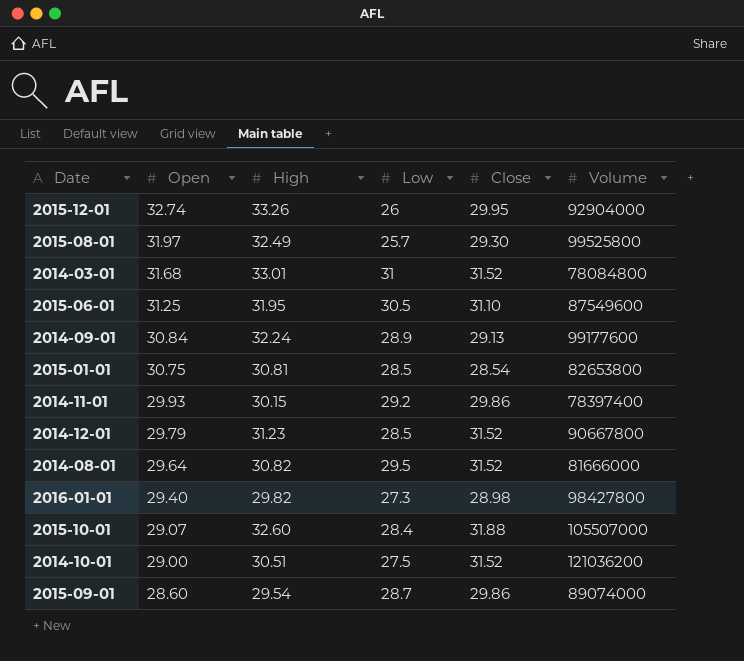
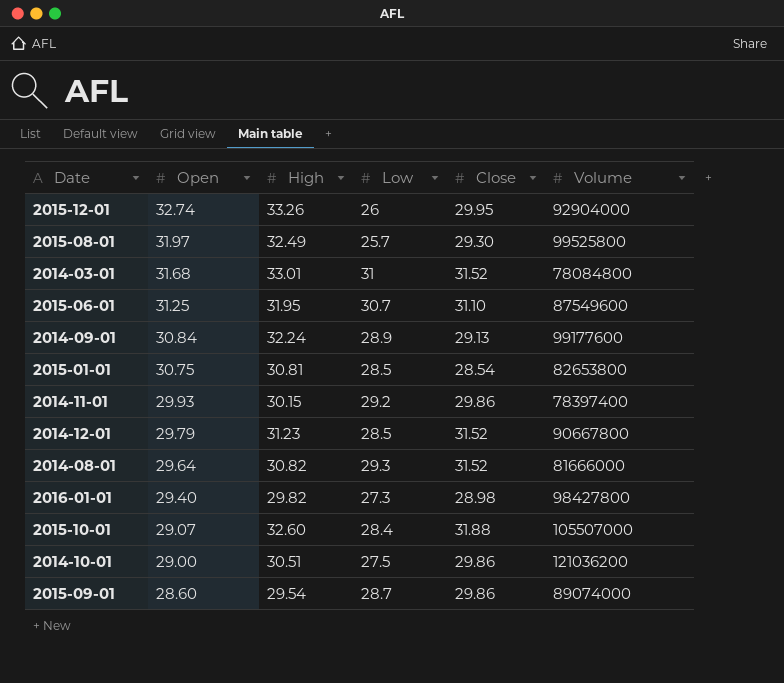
2015-06-01 | Low: 30.5 -> 30.7
2014-08-01 | Low: 29.5 -> 29.3
2014-10-01 | Close: 31.52 -> 29.86

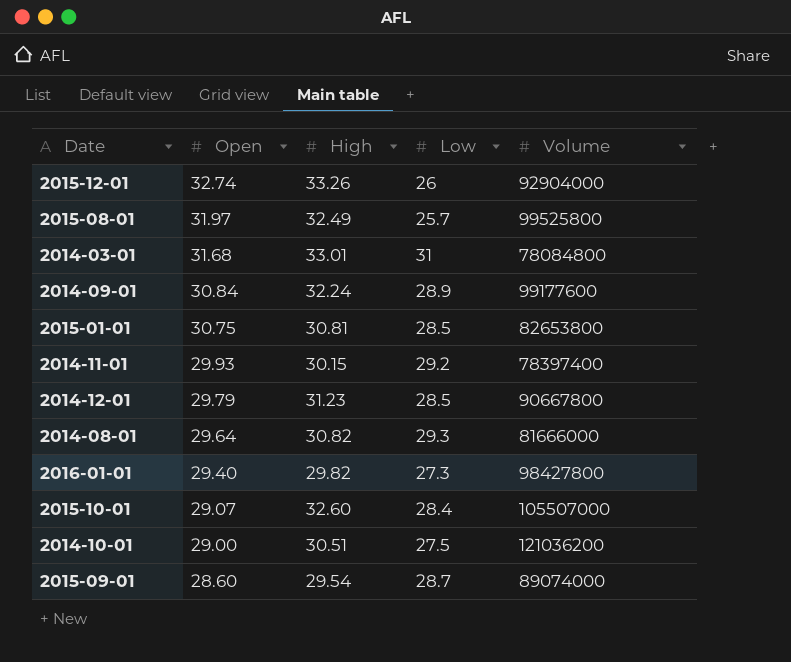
column Close | position: 5 -> none
row 2015-06-01: 31.25 | 31.95 | 30.7 | 31.10 | 87549600 -> none

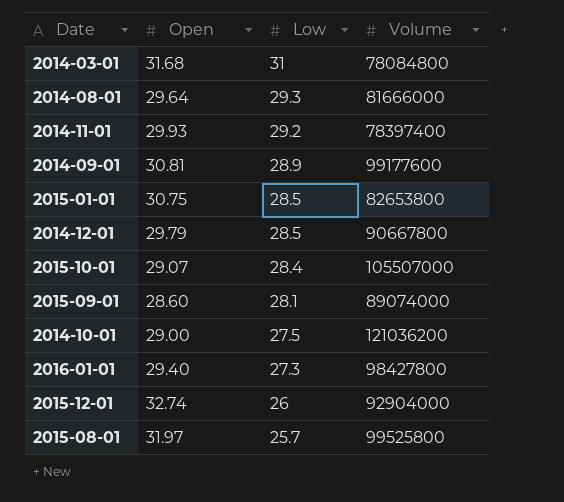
row order: Open descending -> Low descending
column High | position: 3 -> none
2014-09-01 | Open: 30.84 -> 30.81
2015-09-01 | Low: 28.7 -> 28.1

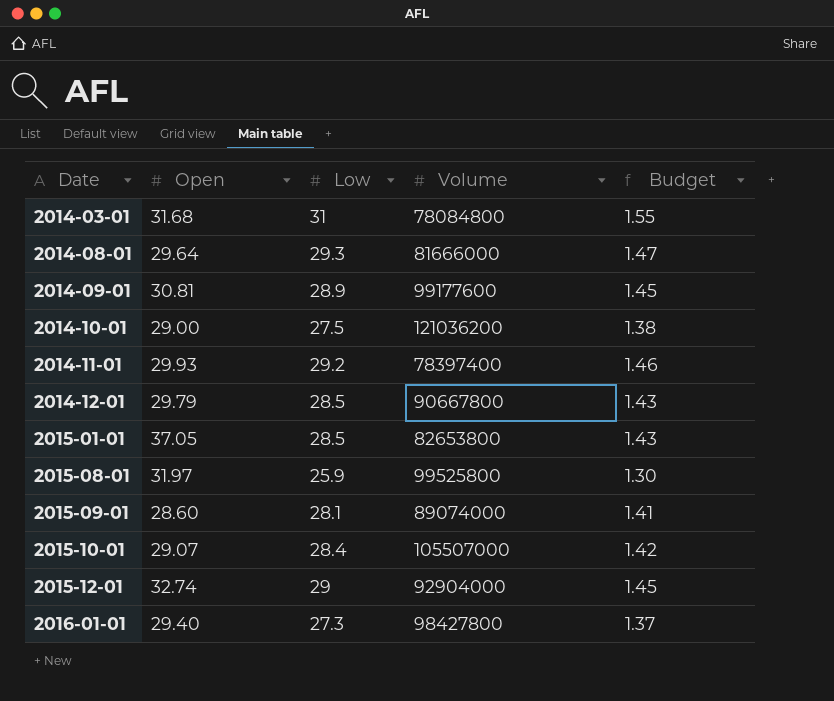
row order: Low descending -> Date ascending
column Budget | formula: none -> [Low] * 0.05
2015-01-01 | Open: 30.75 -> 37.05
2015-08-01 | Low: 25.7 -> 25.9
2015-12-01 | Low: 26 -> 29

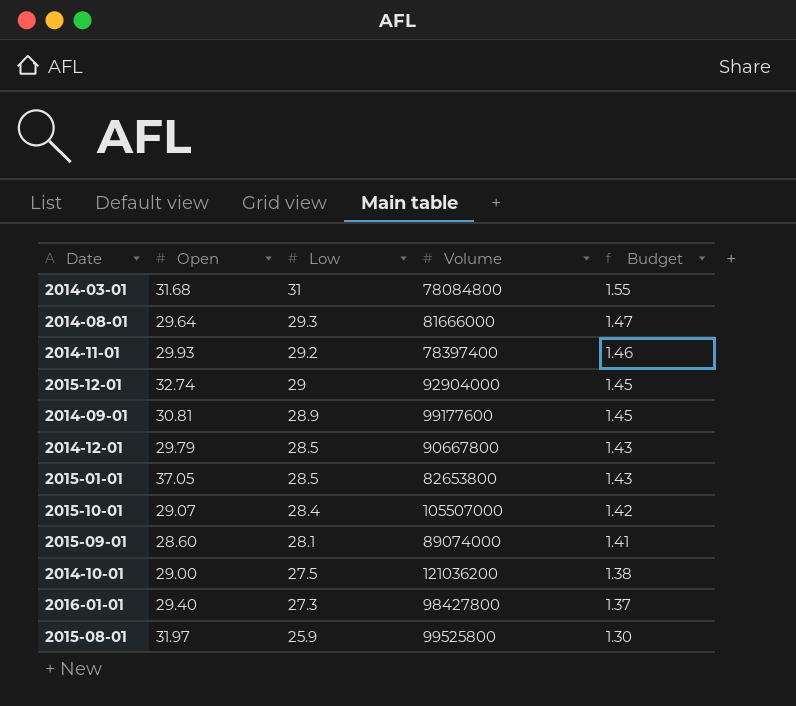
row order: Date ascending -> Low descending

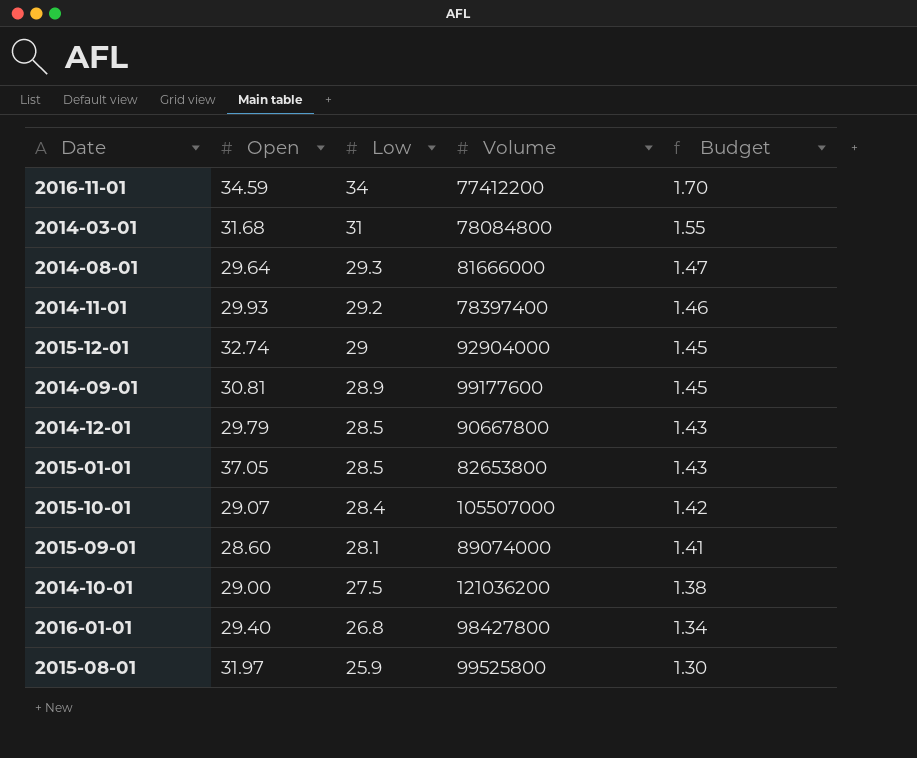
row 2016-11-01: none -> 34.59 | 34 | 77412200 | 1.70
2016-01-01 | Low: 27.3 -> 26.8
2016-01-01 | Budget: 1.37 -> 1.34

